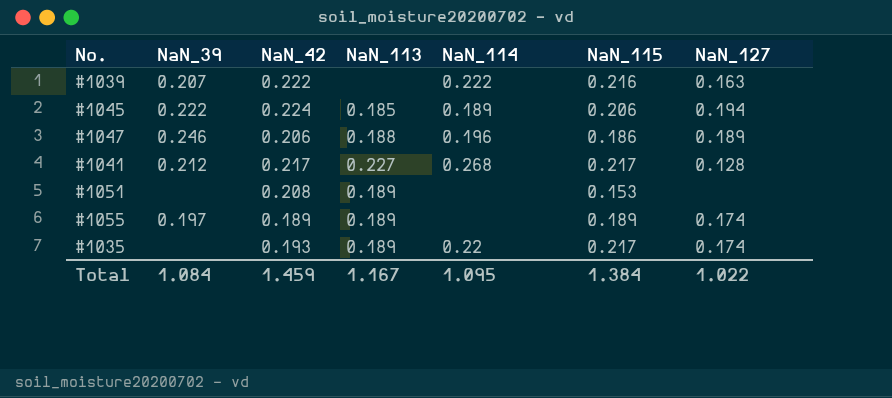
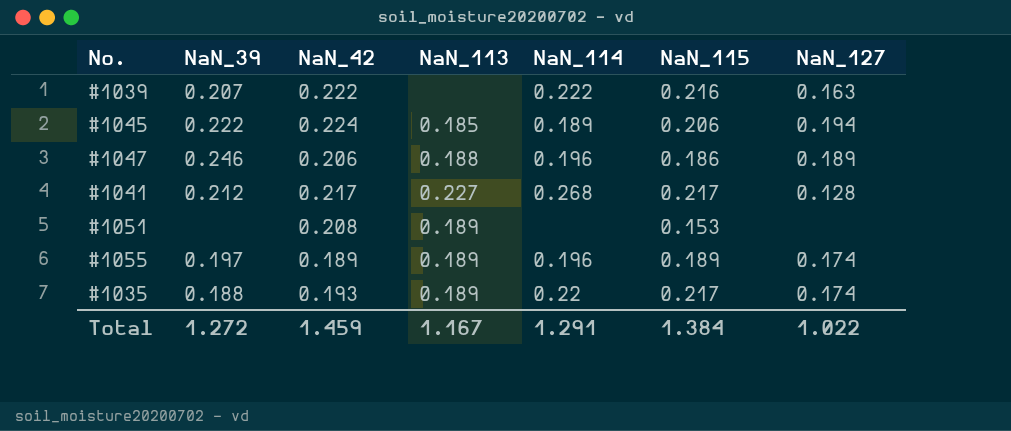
#1055 | NaN_114: none -> 0.196
#1035 | NaN_39: none -> 0.188
Total | NaN_39: 1.084 -> 1.272
Total | NaN_114: 1.095 -> 1.291

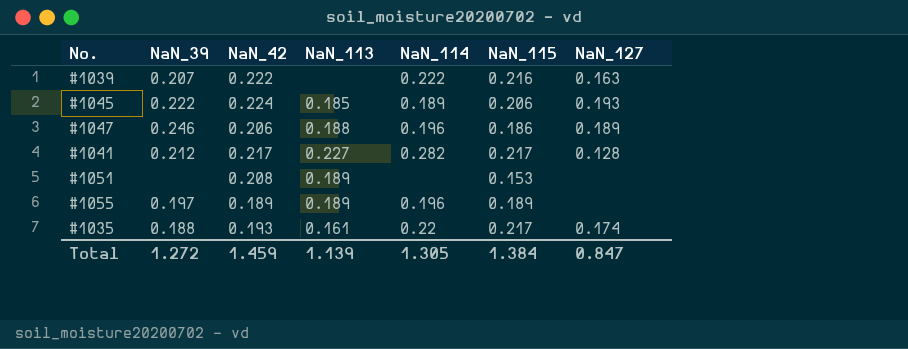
#1045 | NaN_127: 0.194 -> 0.193
#1041 | NaN_114: 0.268 -> 0.282
#1055 | NaN_127: 0.174 -> none
#1035 | NaN_113: 0.189 -> 0.161
Total | NaN_113: 1.167 -> 1.139
Total | NaN_114: 1.291 -> 1.305
Total | NaN_127: 1.022 -> 0.847

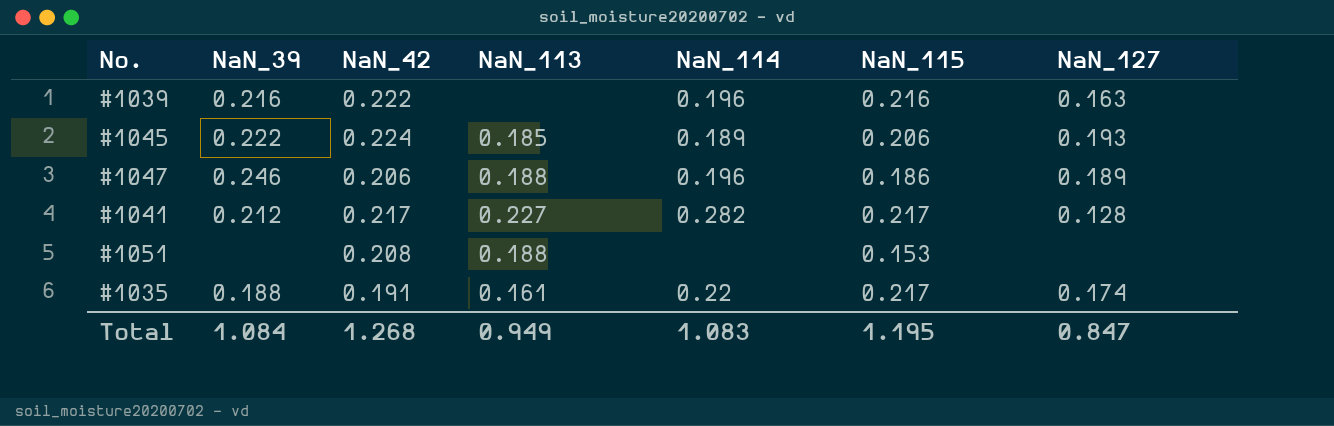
row #1055: 0.197 | 0.189 | 0.189 | 0.196 | 0.189 | none -> none
#1039 | NaN_39: 0.207 -> 0.216
#1039 | NaN_114: 0.222 -> 0.196
#1051 | NaN_113: 0.189 -> 0.188
#1035 | NaN_42: 0.193 -> 0.191
Total | NaN_39: 1.272 -> 1.084
Total | NaN_42: 1.459 -> 1.268
Total | NaN_113: 1.139 -> 0.949
Total | NaN_114: 1.305 -> 1.083
Total | NaN_115: 1.384 -> 1.195

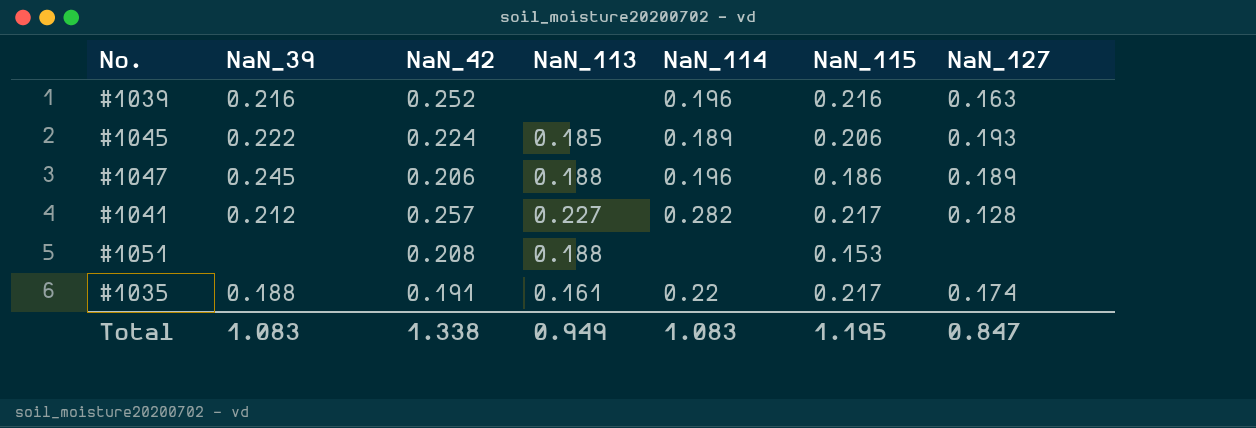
#1039 | NaN_42: 0.222 -> 0.252
#1047 | NaN_39: 0.246 -> 0.245
#1041 | NaN_42: 0.217 -> 0.257
Total | NaN_39: 1.084 -> 1.083
Total | NaN_42: 1.268 -> 1.338

